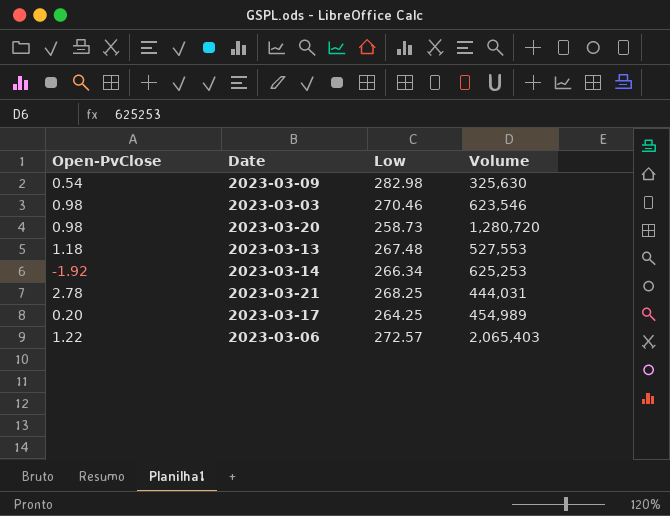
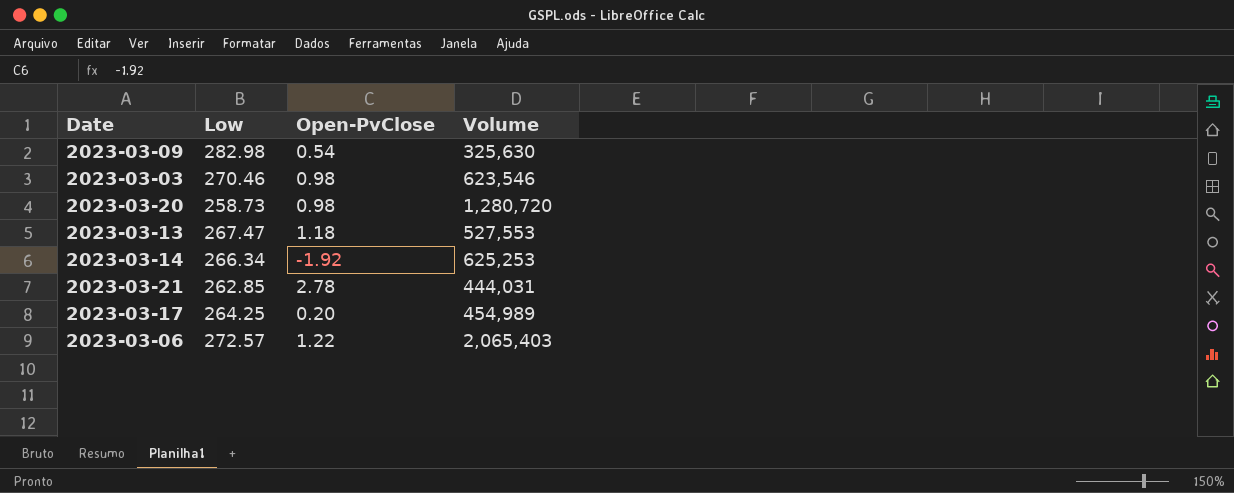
column Open-PvClose | position: 1 -> 3
2023-03-13 | Low: 267.48 -> 267.47
2023-03-21 | Low: 268.25 -> 262.85

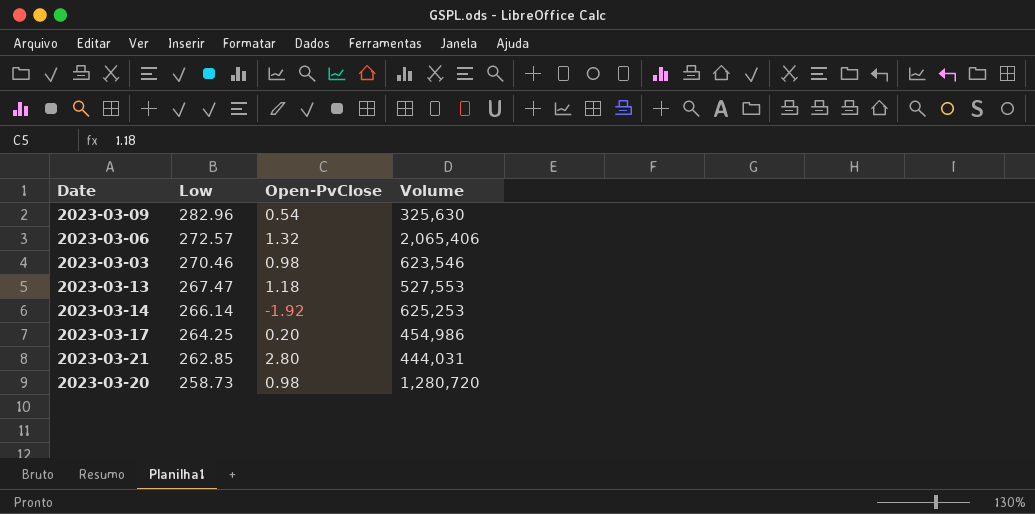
row order: none -> Low descending
2023-03-09 | Low: 282.98 -> 282.96
2023-03-06 | Open-PvClose: 1.22 -> 1.32
2023-03-06 | Volume: 2,065,403 -> 2,065,406
2023-03-14 | Low: 266.34 -> 266.14
2023-03-17 | Volume: 454,989 -> 454,986
2023-03-21 | Open-PvClose: 2.78 -> 2.80

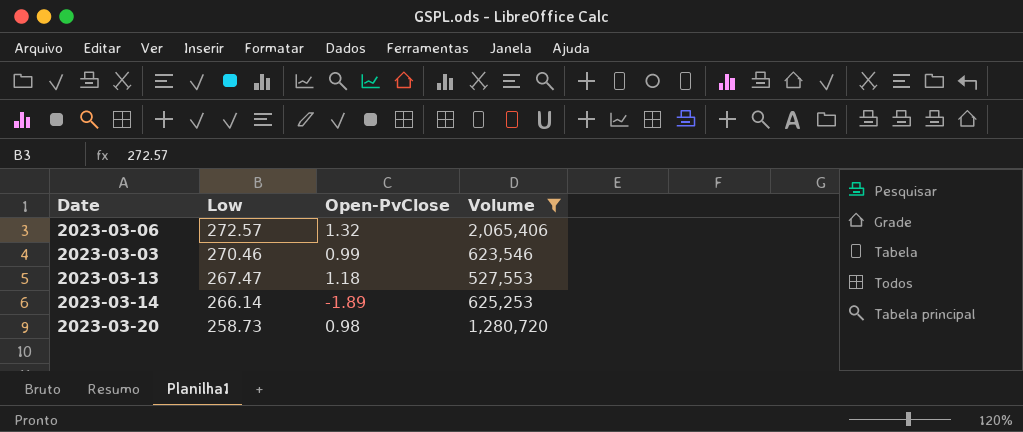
filter: none -> Volume >= 527,553
2023-03-03 | Open-PvClose: 0.98 -> 0.99
2023-03-14 | Open-PvClose: -1.92 -> -1.89

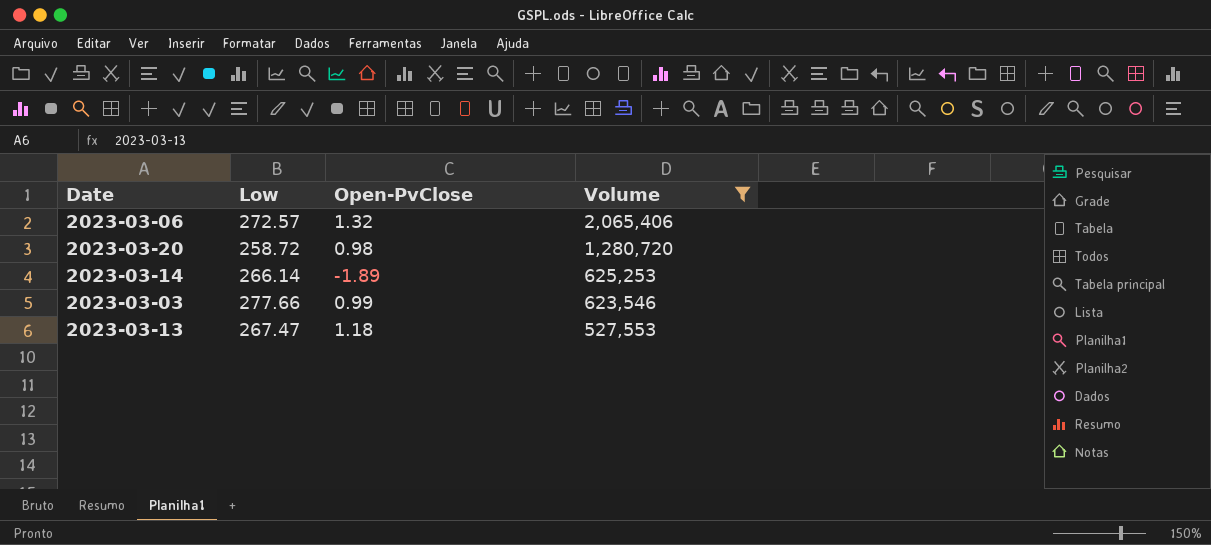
row order: Low descending -> Volume descending
2023-03-20 | Low: 258.73 -> 258.72
2023-03-03 | Low: 270.46 -> 277.66

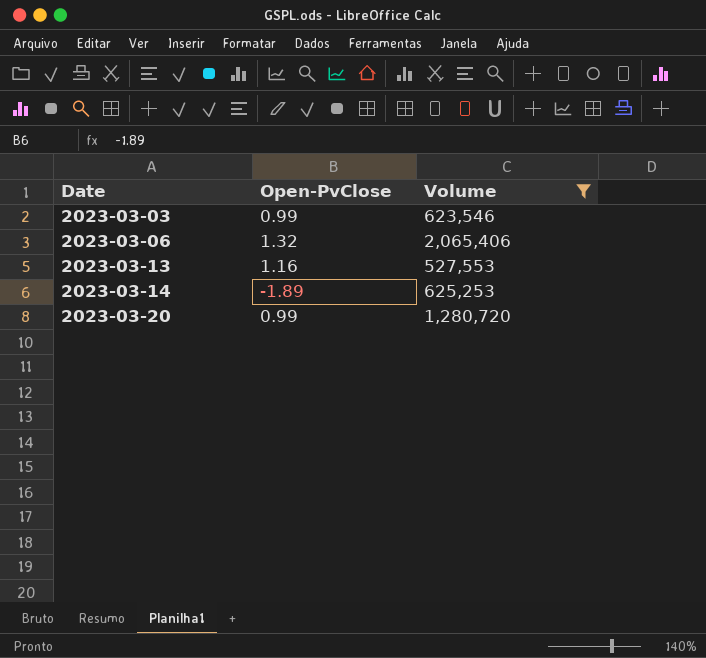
row order: Volume descending -> Date ascending
column Low | position: 2 -> none
2023-03-13 | Open-PvClose: 1.18 -> 1.16
2023-03-20 | Open-PvClose: 0.98 -> 0.99

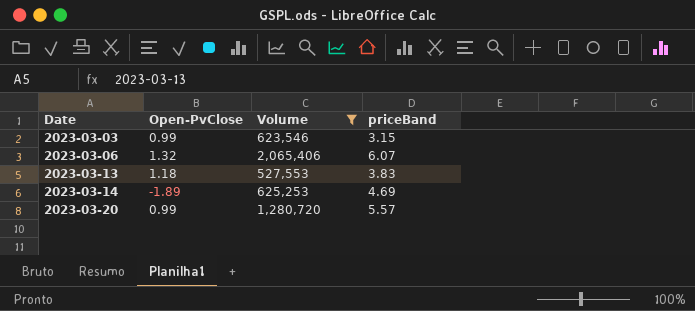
column priceBand | position: none -> 4
2023-03-13 | Open-PvClose: 1.16 -> 1.18

